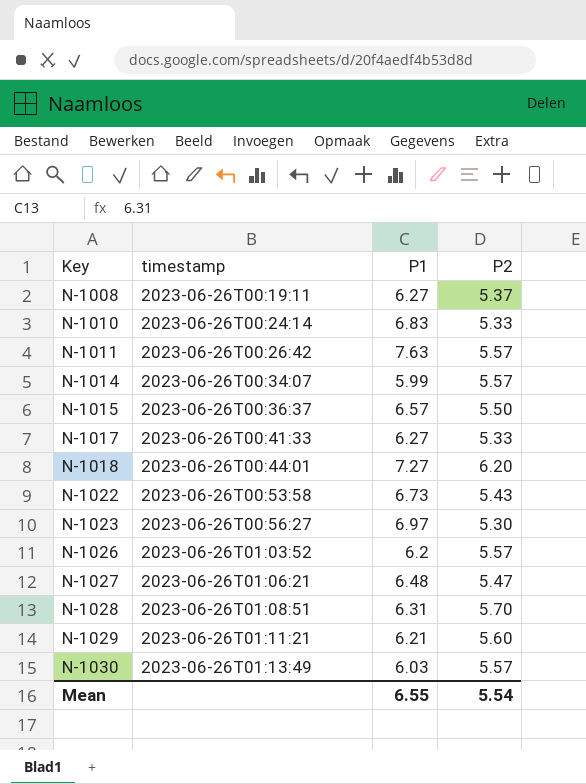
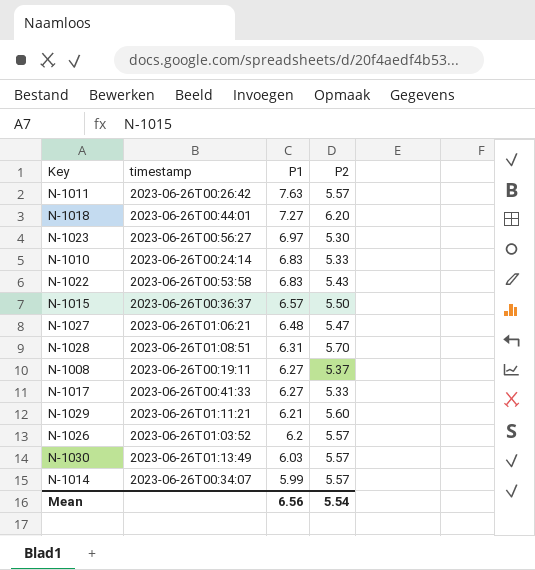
row order: Key ascending -> P1 descending
N-1022 | P1: 6.73 -> 6.83
Mean | P1: 6.55 -> 6.56

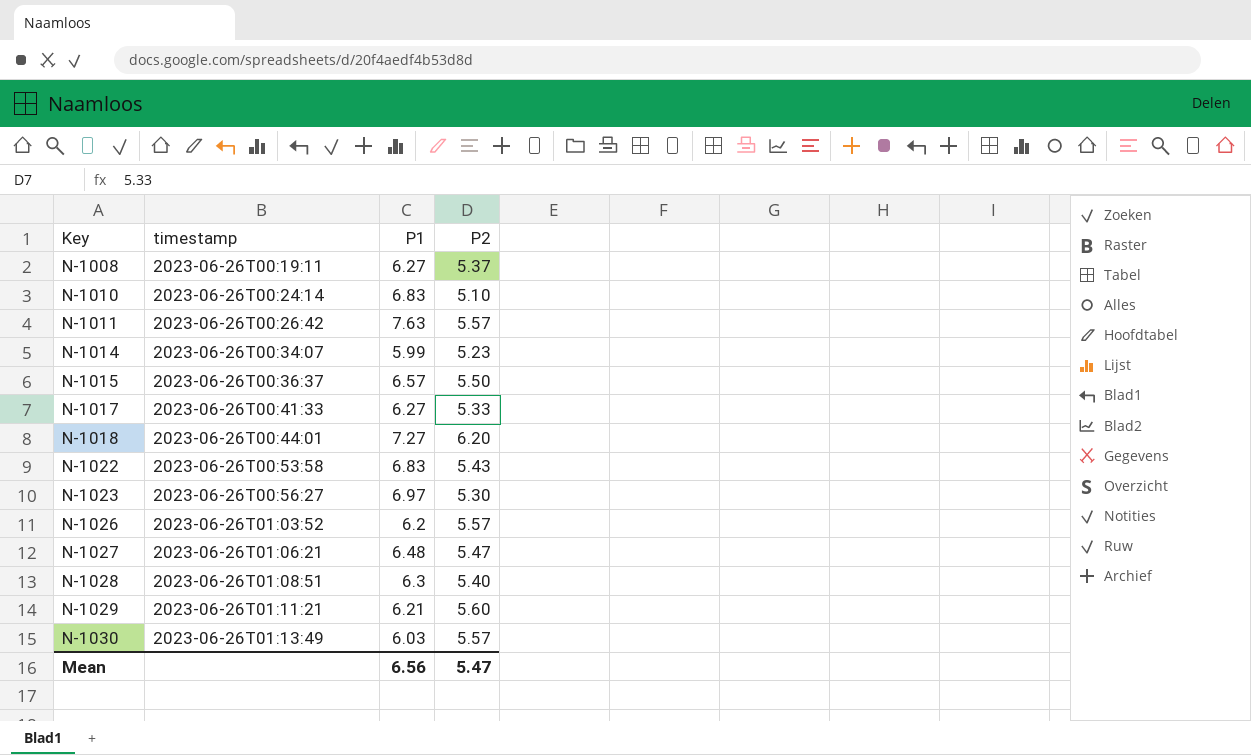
row order: P1 descending -> Key ascending
N-1010 | P2: 5.33 -> 5.10
N-1014 | P2: 5.57 -> 5.23
N-1028 | P1: 6.31 -> 6.3
N-1028 | P2: 5.70 -> 5.40
Mean | P2: 5.54 -> 5.47

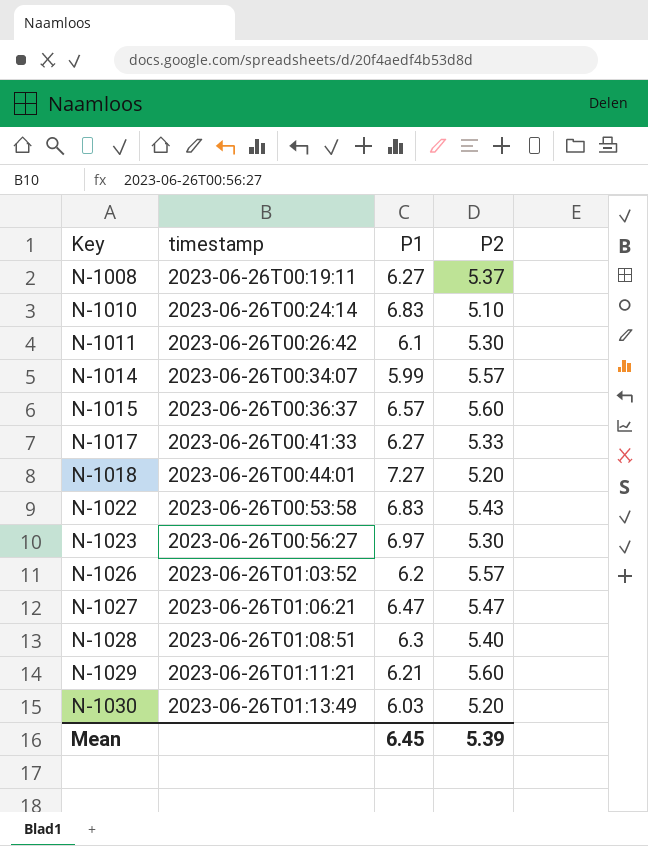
N-1011 | P1: 7.63 -> 6.1
N-1011 | P2: 5.57 -> 5.30
N-1014 | P2: 5.23 -> 5.57
N-1015 | P2: 5.50 -> 5.60
N-1018 | P2: 6.20 -> 5.20
N-1027 | P1: 6.48 -> 6.47
N-1030 | P2: 5.57 -> 5.20
Mean | P1: 6.56 -> 6.45
Mean | P2: 5.47 -> 5.39

